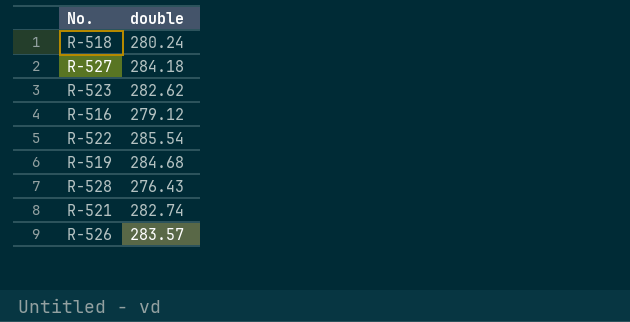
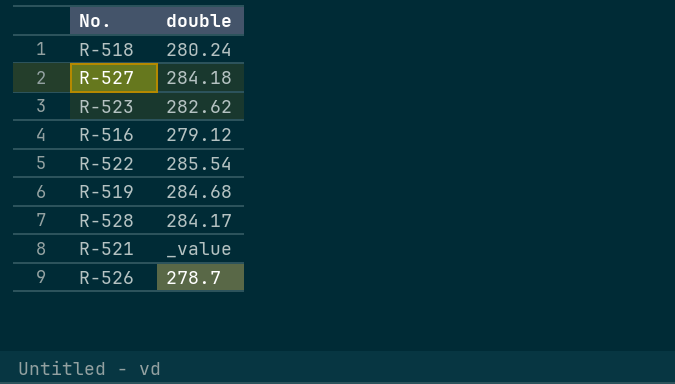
R-528 | double: 276.43 -> 284.17
R-521 | double: 282.74 -> _value
R-526 | double: 283.57 -> 278.7

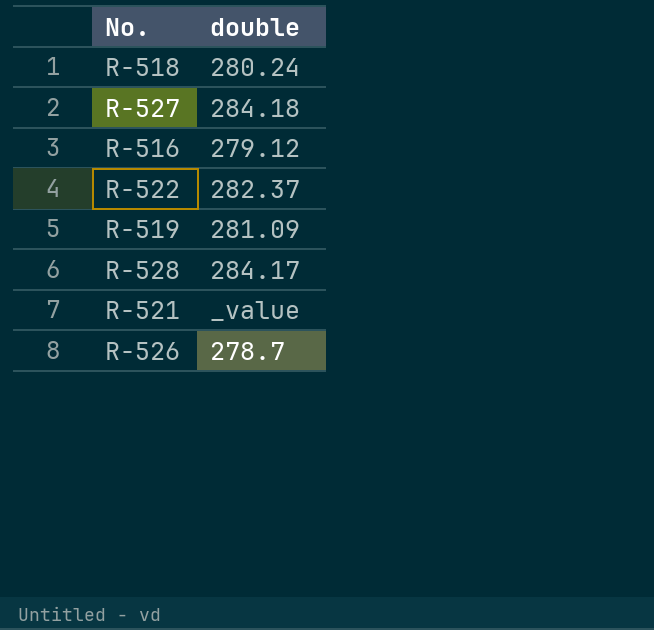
row R-523: 282.62 -> none
R-522 | double: 285.54 -> 282.37
R-519 | double: 284.68 -> 281.09

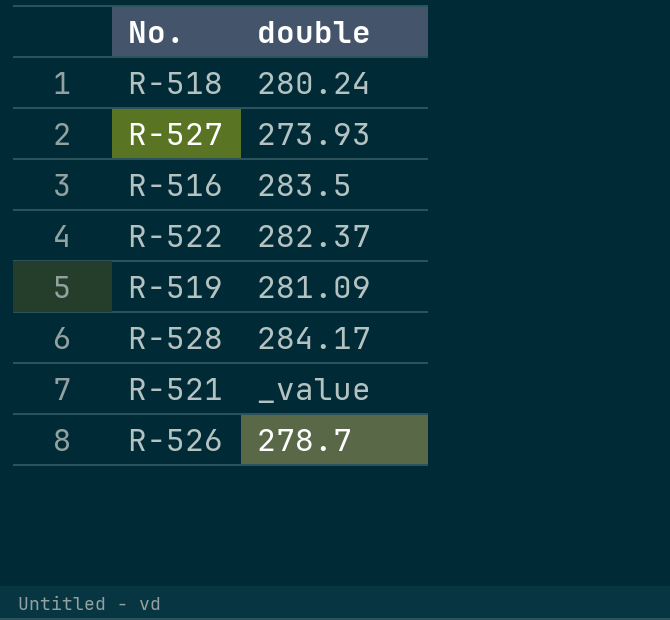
R-527 | double: 284.18 -> 273.93
R-516 | double: 279.12 -> 283.5

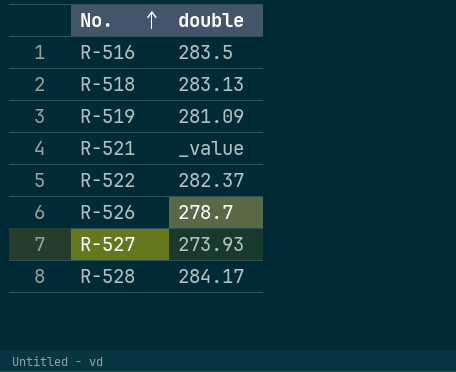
row order: none -> No. ascending
R-518 | double: 280.24 -> 283.13

